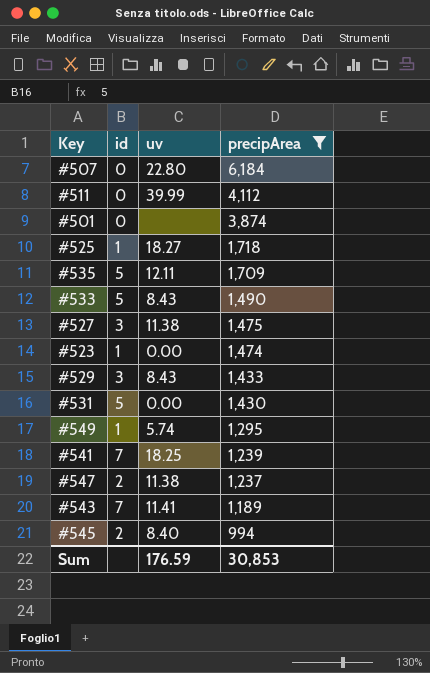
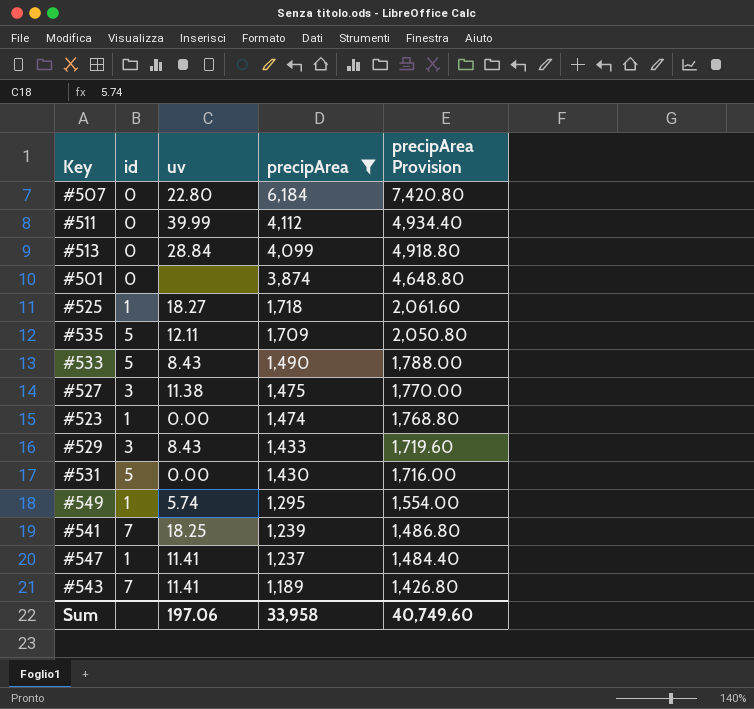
column precipArea Provision | formula: none -> [precipArea] * 1.2
row #545: 2 | 8.40 | 994 -> none
row #513: none -> 0 | 28.84 | 4,099 | 4,918.80
#547 | id: 2 -> 1
#547 | uv: 11.38 -> 11.41
Sum | uv: 176.59 -> 197.06
Sum | precipArea: 30,853 -> 33,958

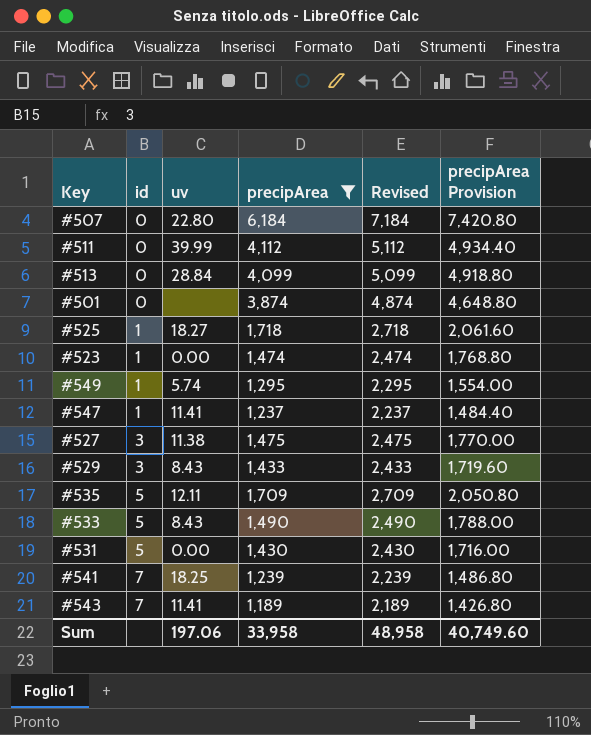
row order: precipArea descending -> id ascending
column Revised | formula: none -> [precipArea] + 1000

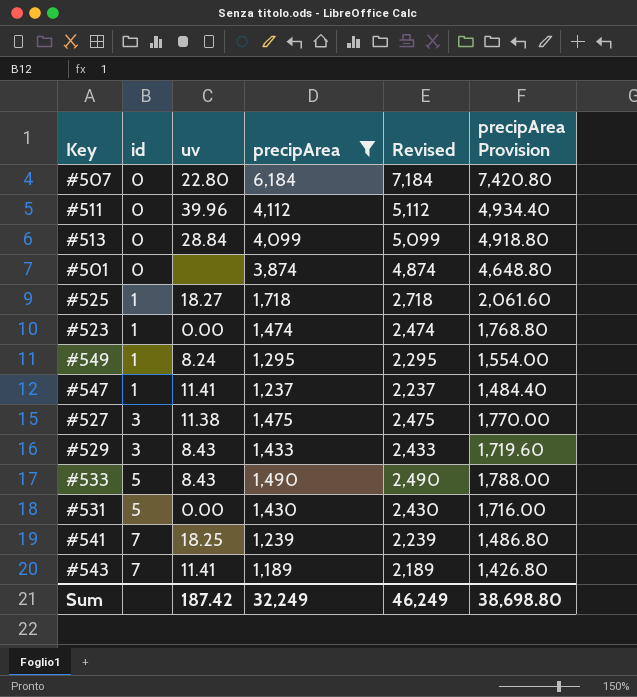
row #535: 5 | 12.11 | 1,709 | 2,709 | 2,050.80 -> none
#511 | uv: 39.99 -> 39.96
#549 | uv: 5.74 -> 8.24
Sum | uv: 197.06 -> 187.42
Sum | precipArea: 33,958 -> 32,249
Sum | Revised: 48,958 -> 46,249
Sum | precipArea Provision: 40,749.60 -> 38,698.80

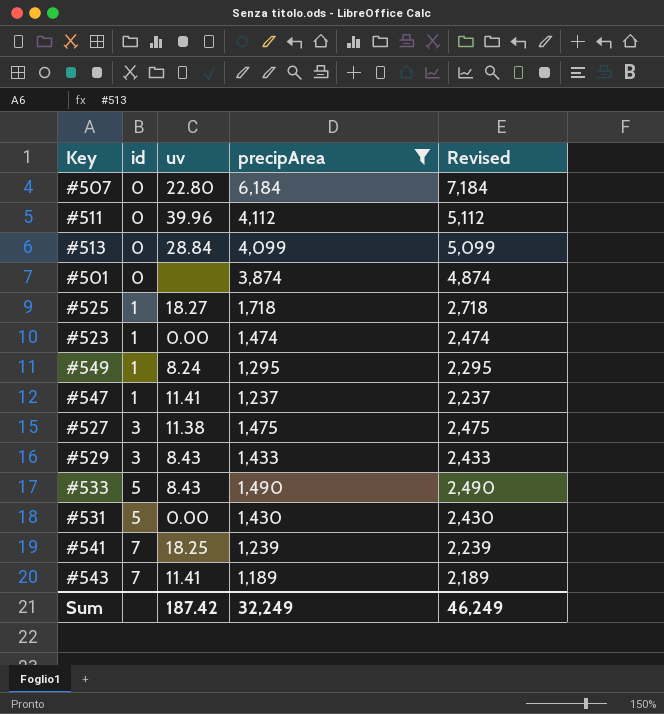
column precipArea Provision | formula: [precipArea] * 1.2 -> none

